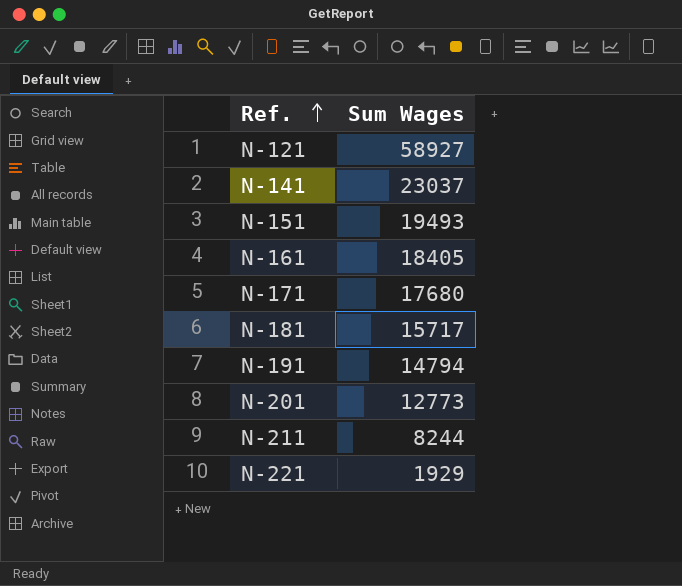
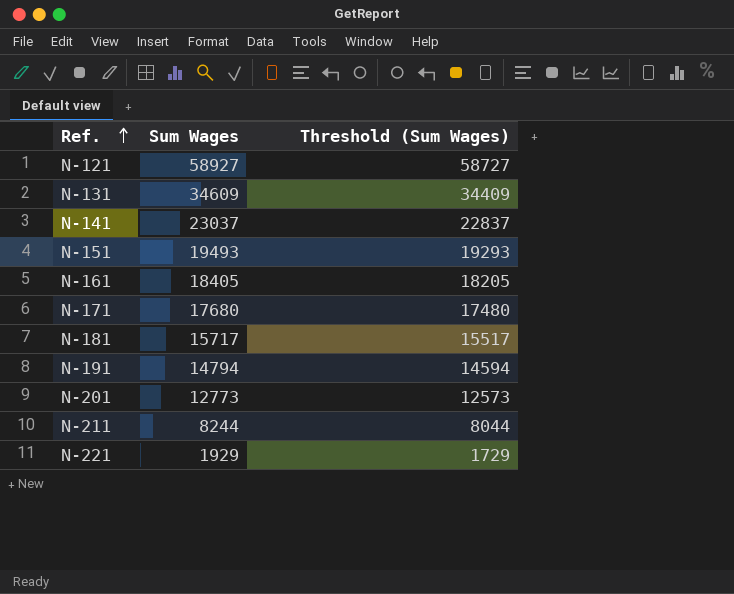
column Threshold (Sum Wages) | formula: none -> [Sum Wages] - 200
row N-131: none -> 34609 | 34409

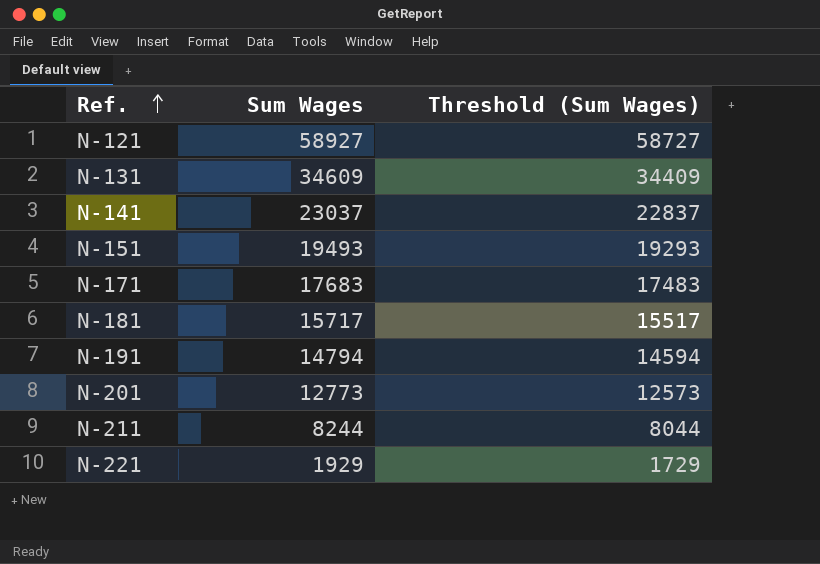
row N-161: 18405 | 18205 -> none
N-171 | Sum Wages: 17680 -> 17683
N-171 | Threshold (Sum Wages): 17480 -> 17483

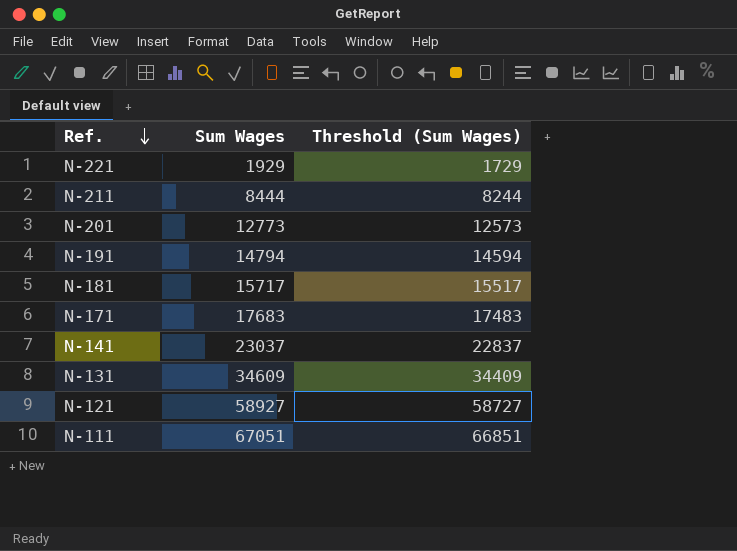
row order: Ref. ascending -> Ref. descending
row N-151: 19493 | 19293 -> none
N-211 | Sum Wages: 8244 -> 8444
N-211 | Threshold (Sum Wages): 8044 -> 8244
row N-111: none -> 67051 | 66851

